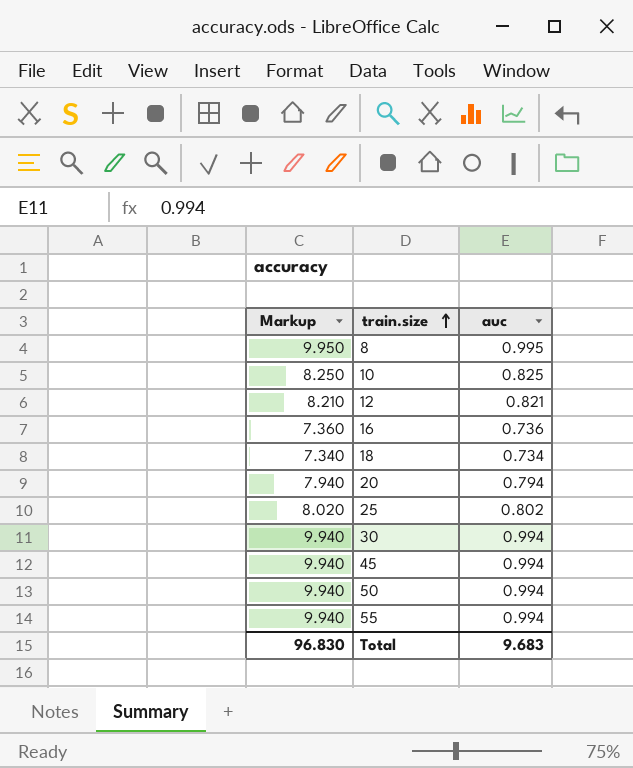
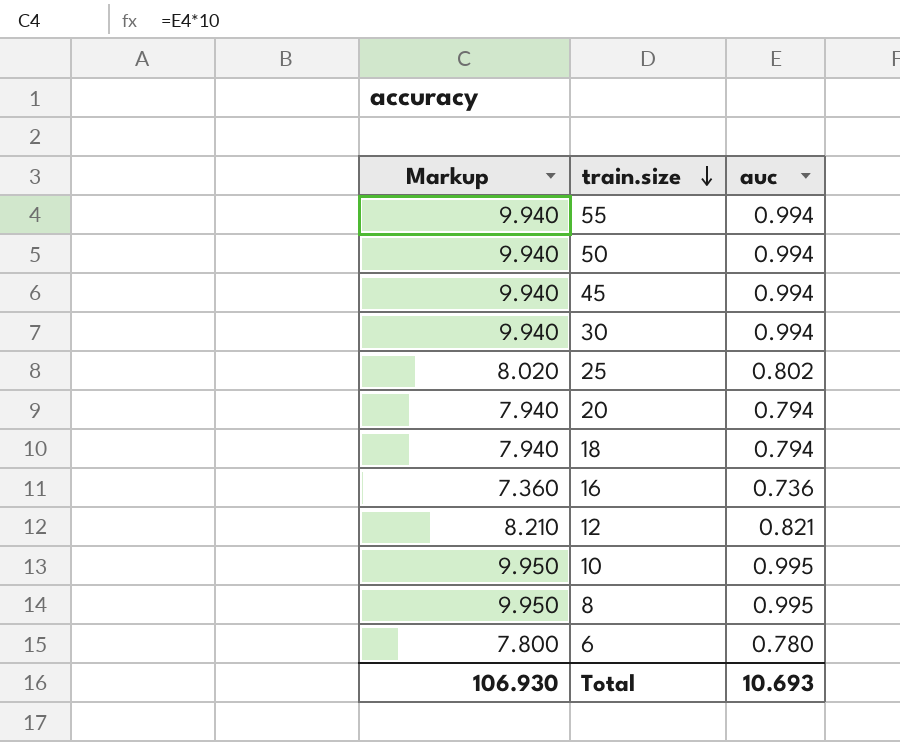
row order: train.size ascending -> train.size descending
18 | Markup: 7.340 -> 7.940
18 | auc: 0.734 -> 0.794
10 | Markup: 8.250 -> 9.950
10 | auc: 0.825 -> 0.995
row 6: none -> 7.800 | 0.780
Total | Markup: 96.830 -> 106.930
Total | auc: 9.683 -> 10.693

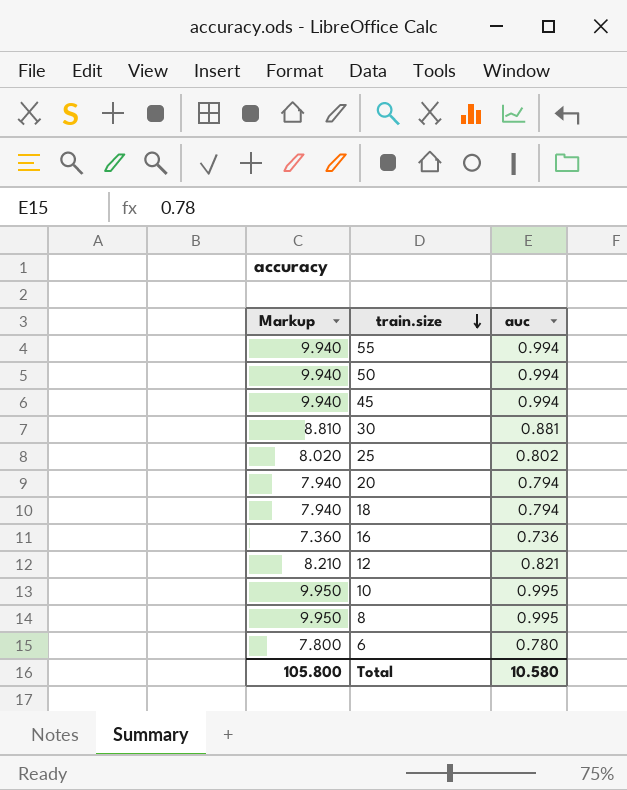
30 | Markup: 9.940 -> 8.810
30 | auc: 0.994 -> 0.881
Total | Markup: 106.930 -> 105.800
Total | auc: 10.693 -> 10.580

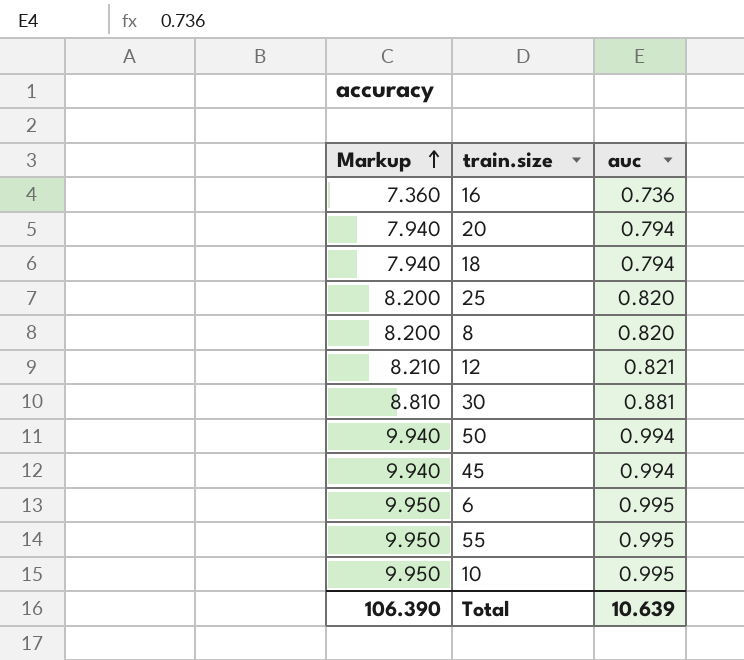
row order: train.size descending -> Markup ascending
25 | Markup: 8.020 -> 8.200
25 | auc: 0.802 -> 0.820
8 | Markup: 9.950 -> 8.200
8 | auc: 0.995 -> 0.820
6 | Markup: 7.800 -> 9.950
6 | auc: 0.780 -> 0.995
55 | Markup: 9.940 -> 9.950
55 | auc: 0.994 -> 0.995
Total | Markup: 105.800 -> 106.390
Total | auc: 10.580 -> 10.639

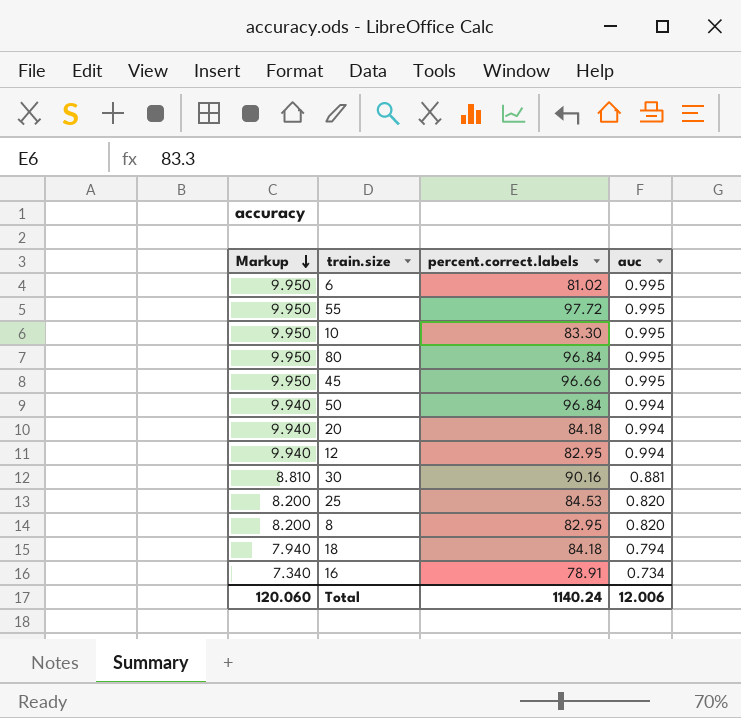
row order: Markup ascending -> Markup descending
column percent.correct.labels | position: none -> 3
row 80: none -> 9.950 | 96.84 | 0.995
45 | Markup: 9.940 -> 9.950
45 | auc: 0.994 -> 0.995
20 | Markup: 7.940 -> 9.940
20 | auc: 0.794 -> 0.994
12 | Markup: 8.210 -> 9.940
12 | auc: 0.821 -> 0.994
16 | Markup: 7.360 -> 7.340
16 | auc: 0.736 -> 0.734
Total | Markup: 106.390 -> 120.060
Total | auc: 10.639 -> 12.006

